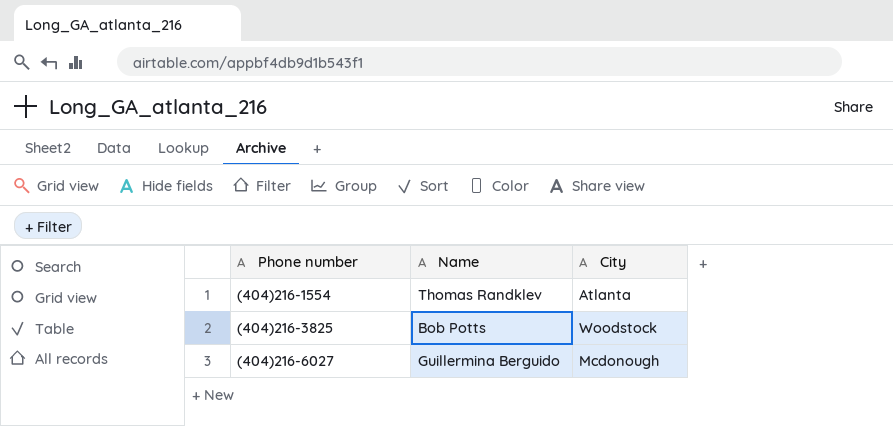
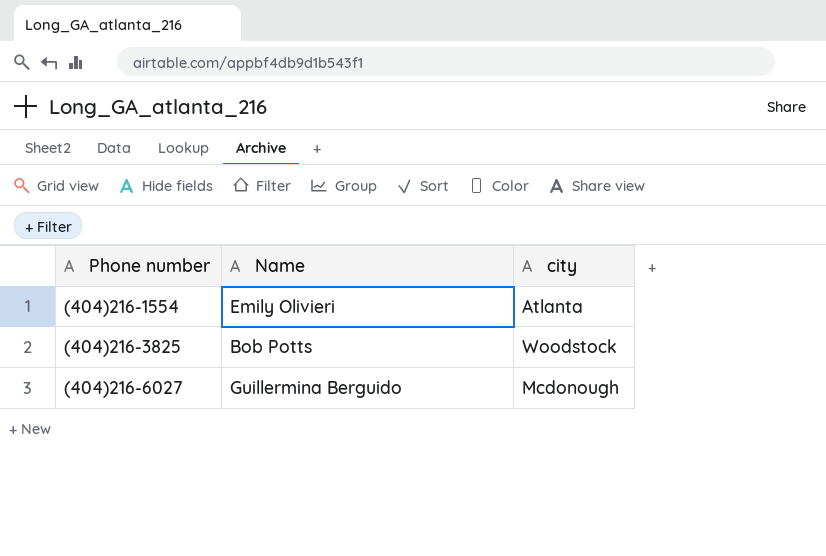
column name: City -> city
(404)216-1554 | Name: Thomas Randklev -> Emily Olivieri

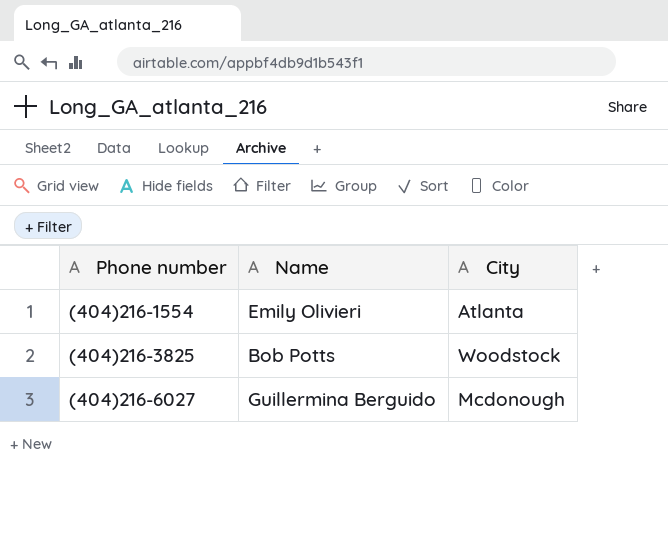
column name: city -> City

